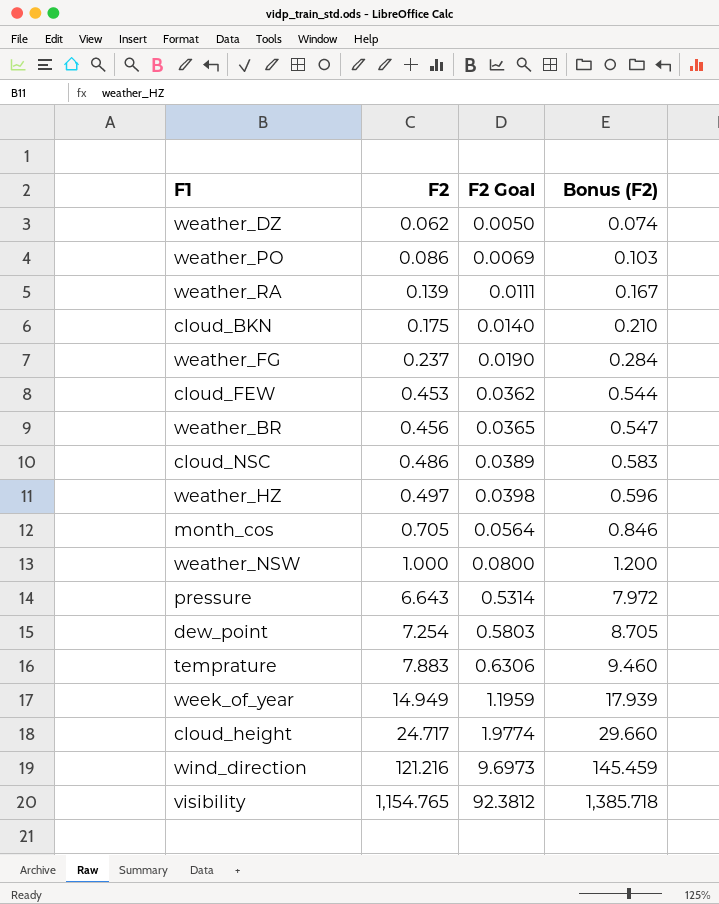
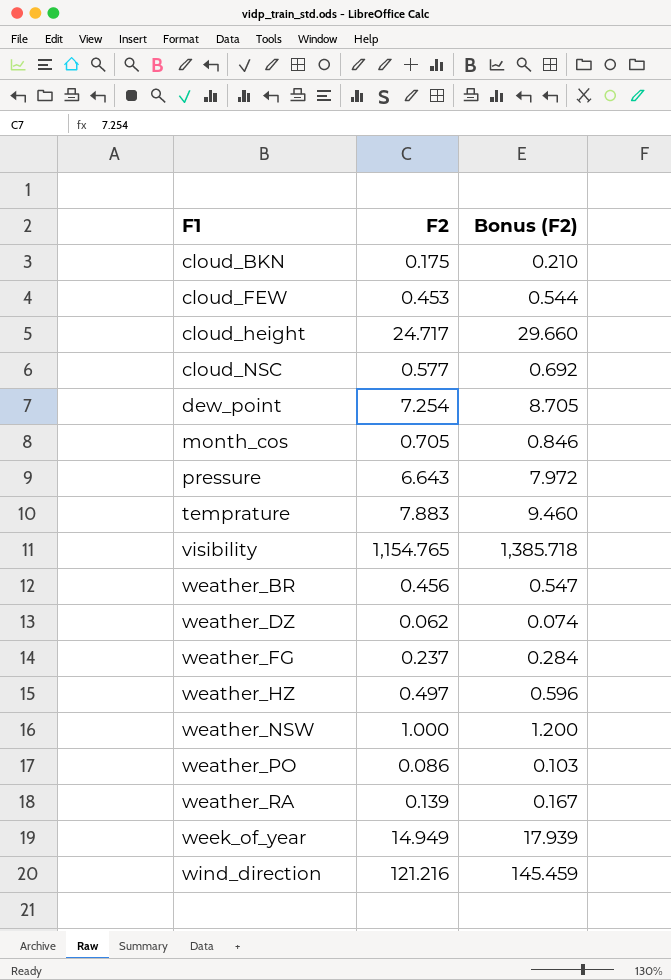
row order: F2 ascending -> F1 ascending
column F2 Goal | formula: [F2] * 0.08 -> none
cloud_NSC | F2: 0.486 -> 0.577
cloud_NSC | Bonus (F2): 0.583 -> 0.692

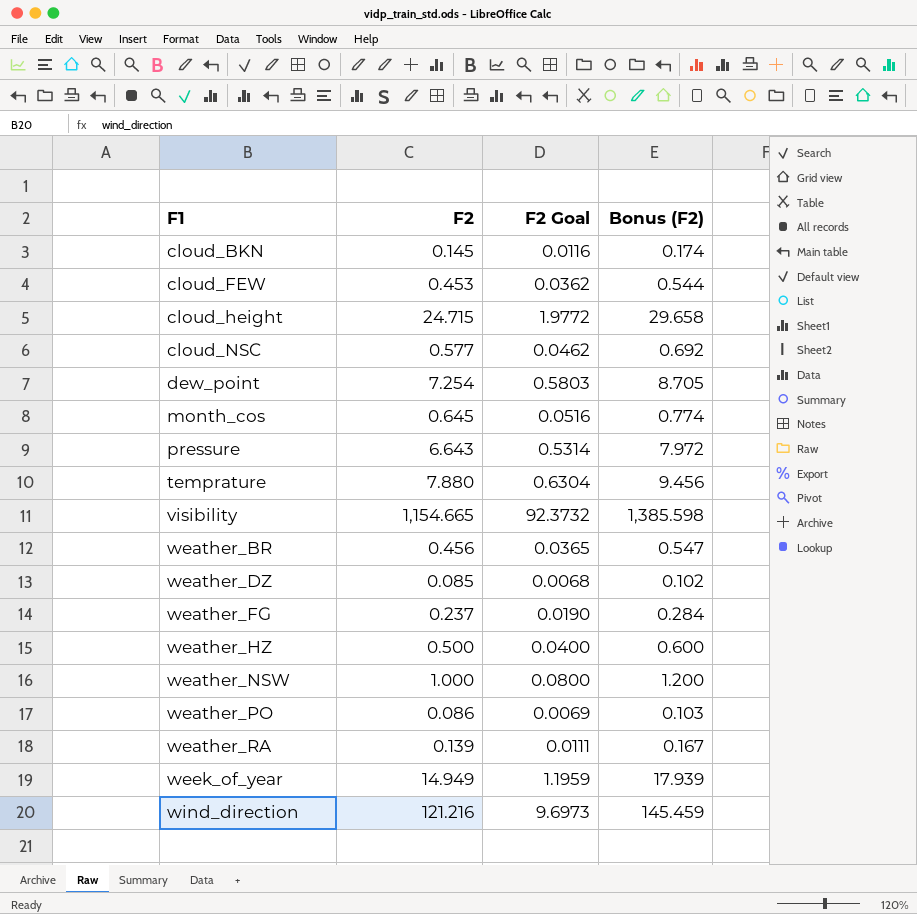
column F2 Goal | formula: none -> [F2] * 0.08
cloud_BKN | F2: 0.175 -> 0.145
cloud_BKN | Bonus (F2): 0.210 -> 0.174
cloud_height | F2: 24.717 -> 24.715
cloud_height | Bonus (F2): 29.660 -> 29.658
month_cos | F2: 0.705 -> 0.645
month_cos | Bonus (F2): 0.846 -> 0.774
temprature | F2: 7.883 -> 7.880
temprature | Bonus (F2): 9.460 -> 9.456
visibility | F2: 1,154.765 -> 1,154.665
visibility | Bonus (F2): 1,385.718 -> 1,385.598
weather_DZ | F2: 0.062 -> 0.085
weather_DZ | Bonus (F2): 0.074 -> 0.102
weather_HZ | F2: 0.497 -> 0.500
weather_HZ | Bonus (F2): 0.596 -> 0.600

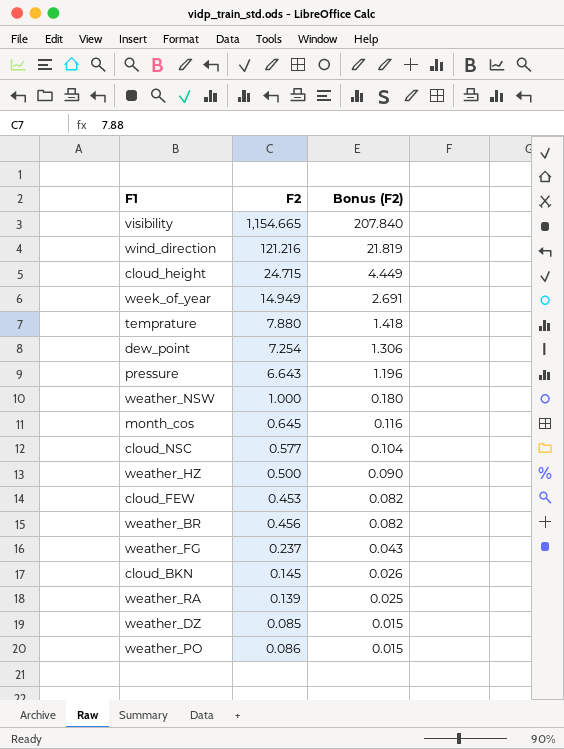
row order: F1 ascending -> Bonus (F2) descending
column F2 Goal | formula: [F2] * 0.08 -> none
column Bonus (F2) | formula: [F2] * 1.2 -> [F2] * 0.18

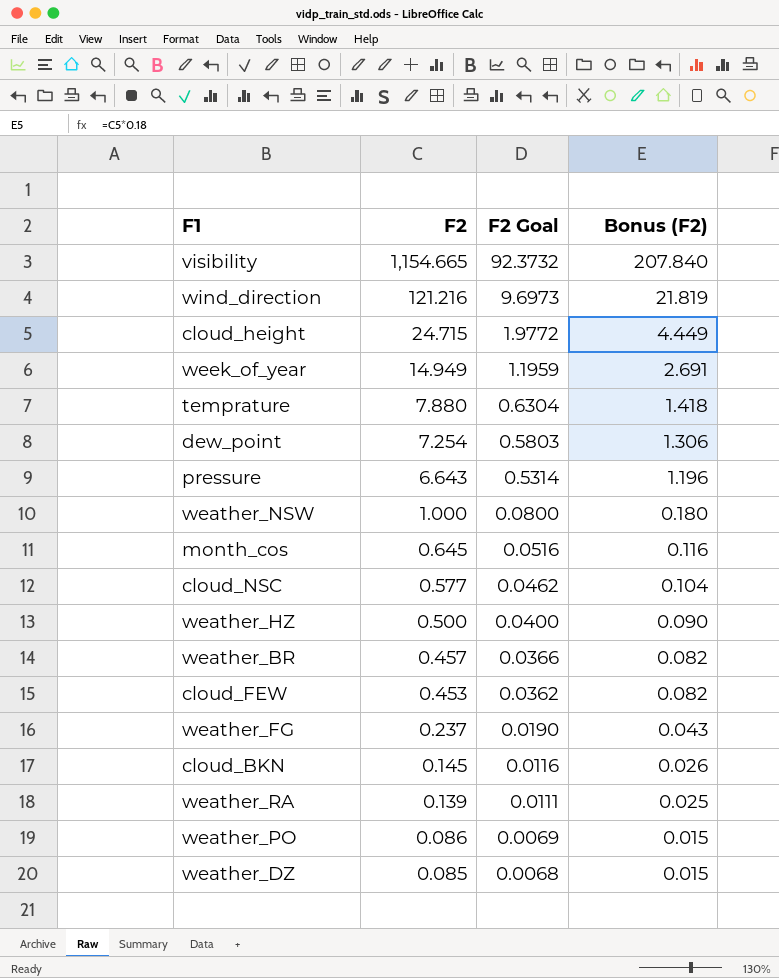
row order: Bonus (F2) descending -> F2 descending
column F2 Goal | formula: none -> [F2] * 0.08
weather_BR | F2: 0.456 -> 0.457

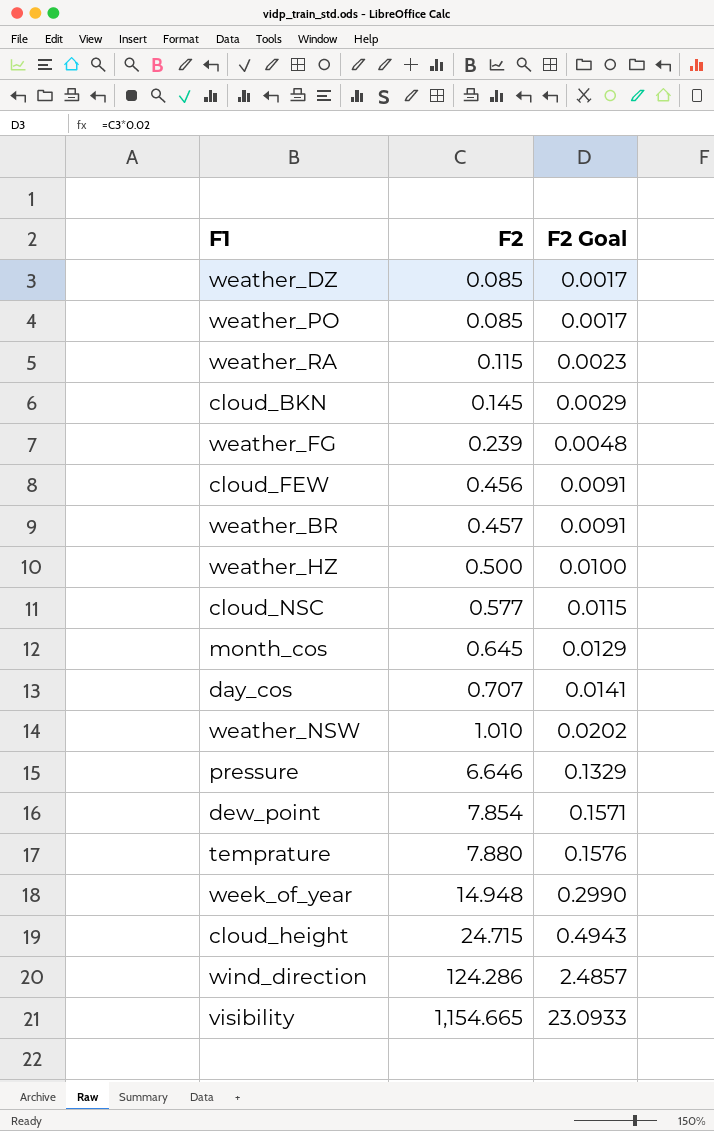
row order: F2 descending -> F2 ascending
column Bonus (F2) | formula: [F2] * 0.18 -> none
column F2 Goal | formula: [F2] * 0.08 -> [F2] * 0.02
weather_PO | F2: 0.086 -> 0.085
weather_RA | F2: 0.139 -> 0.115
weather_FG | F2: 0.237 -> 0.239
cloud_FEW | F2: 0.453 -> 0.456
row day_cos: none -> 0.707 | 0.0141
weather_NSW | F2: 1.000 -> 1.010
pressure | F2: 6.643 -> 6.646
dew_point | F2: 7.254 -> 7.854
week_of_year | F2: 14.949 -> 14.948
wind_direction | F2: 121.216 -> 124.286

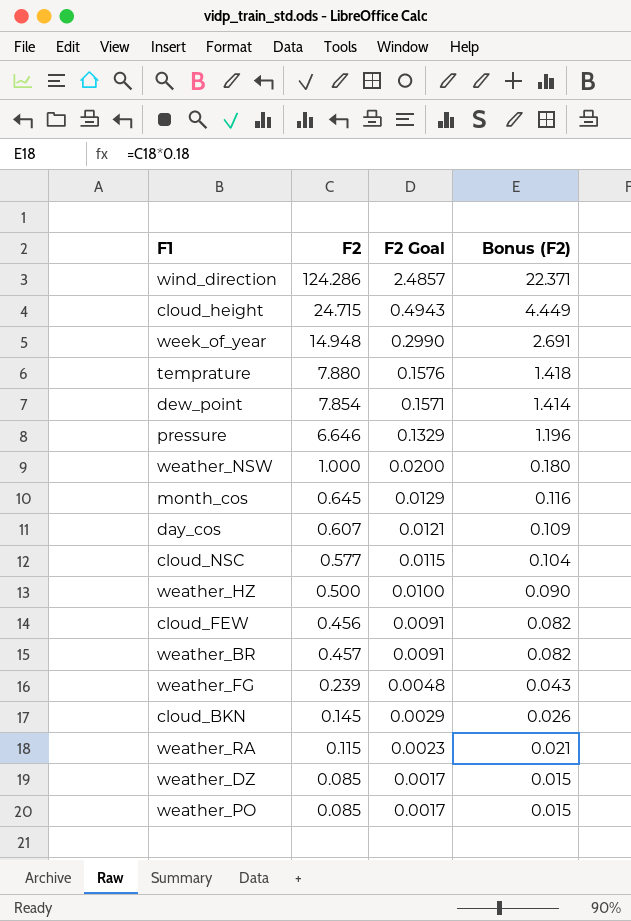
row order: F2 ascending -> F2 Goal descending
column Bonus (F2) | formula: none -> [F2] * 0.18
row visibility: 1,154.665 | 23.0933 -> none
weather_NSW | F2: 1.010 -> 1.000
weather_NSW | F2 Goal: 0.0202 -> 0.0200
day_cos | F2: 0.707 -> 0.607
day_cos | F2 Goal: 0.0141 -> 0.0121

